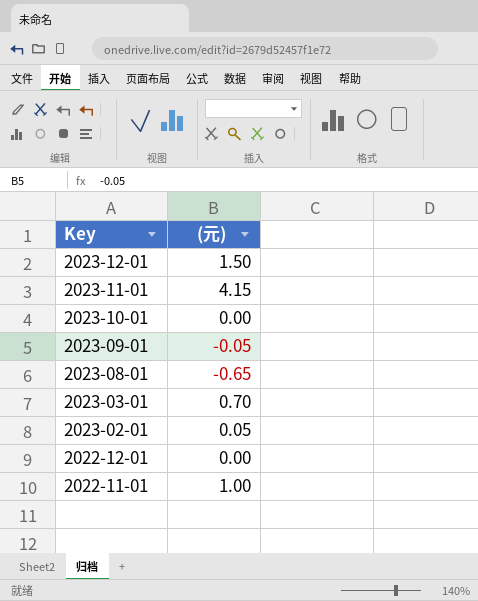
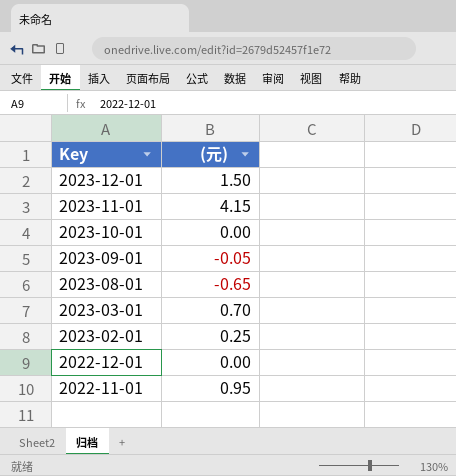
2023-02-01 | (元): 0.05 -> 0.25
2022-11-01 | (元): 1.00 -> 0.95

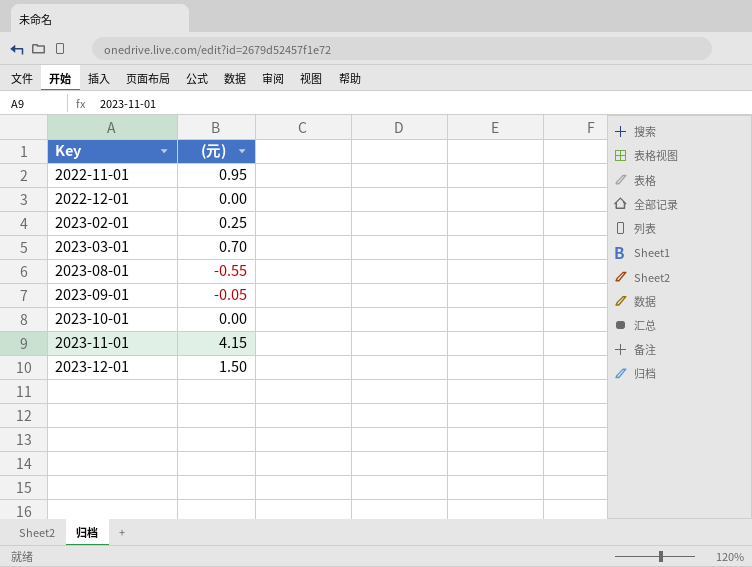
row order: Key descending -> Key ascending
2023-08-01 | (元): -0.65 -> -0.55

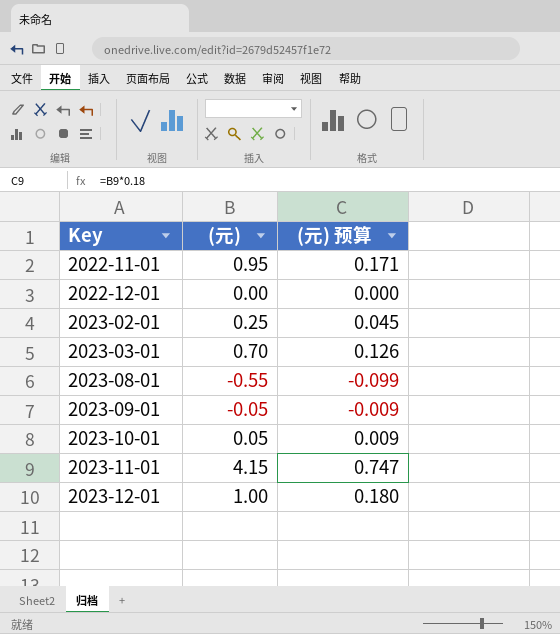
column (元) 预算 | formula: none -> [(元)] * 0.18
2023-10-01 | (元): 0.00 -> 0.05
2023-12-01 | (元): 1.50 -> 1.00

